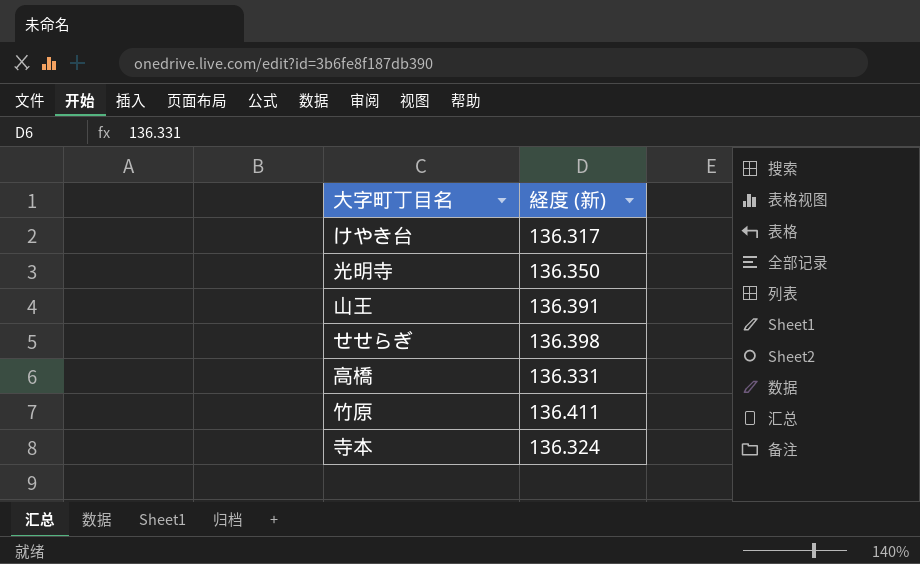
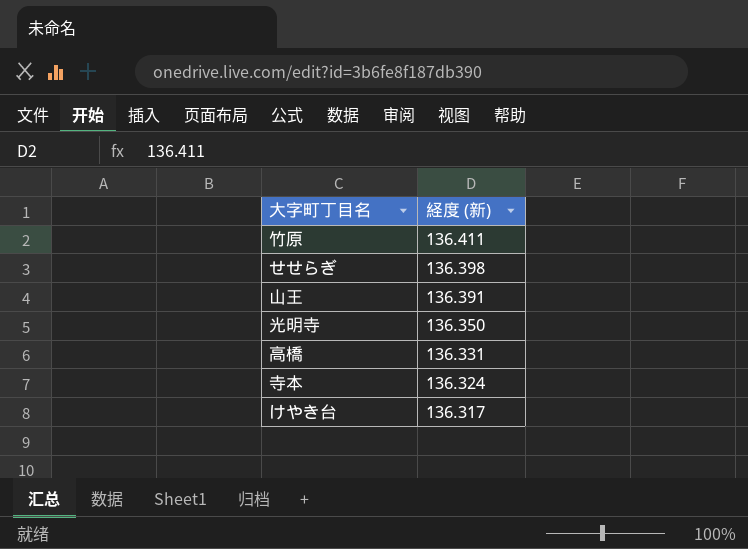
row order: none -> 経度 (新) descending

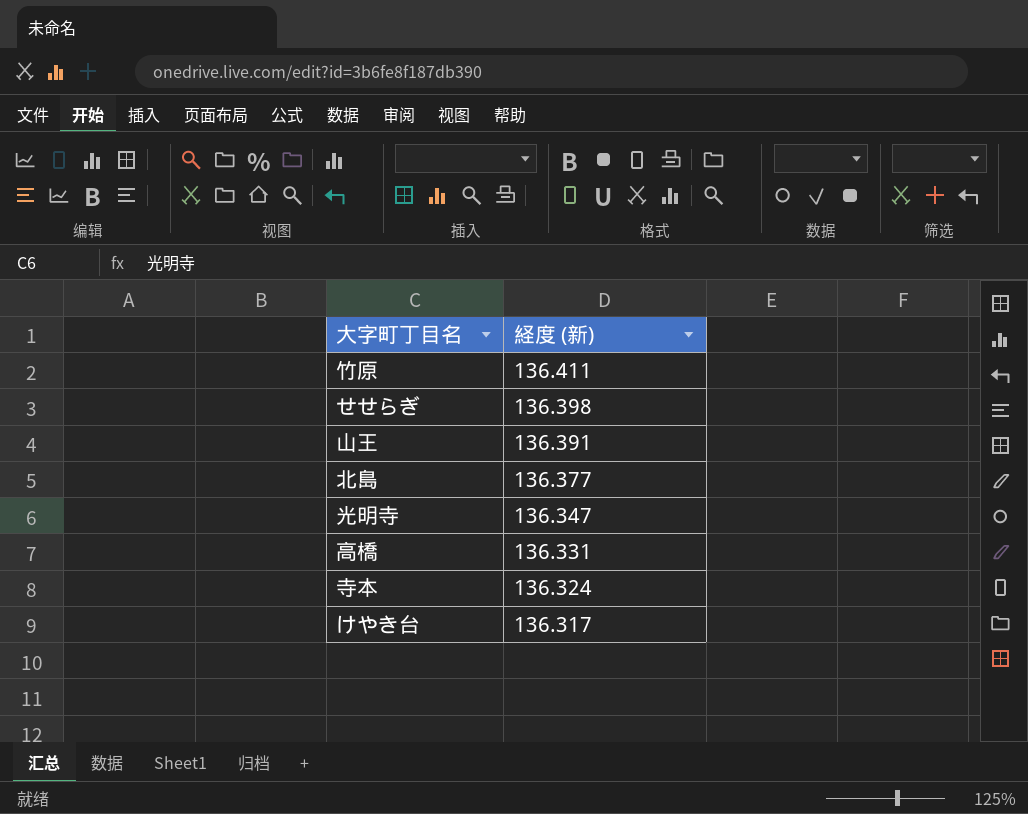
row 北島: none -> 136.377
光明寺 | 経度 (新): 136.350 -> 136.347

